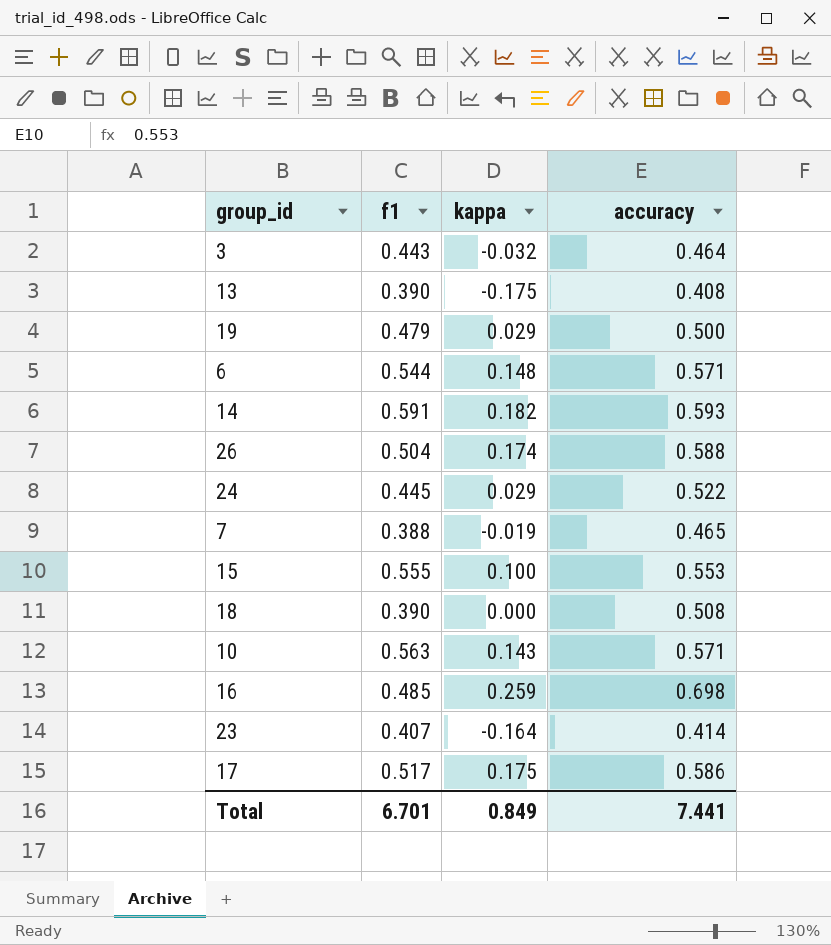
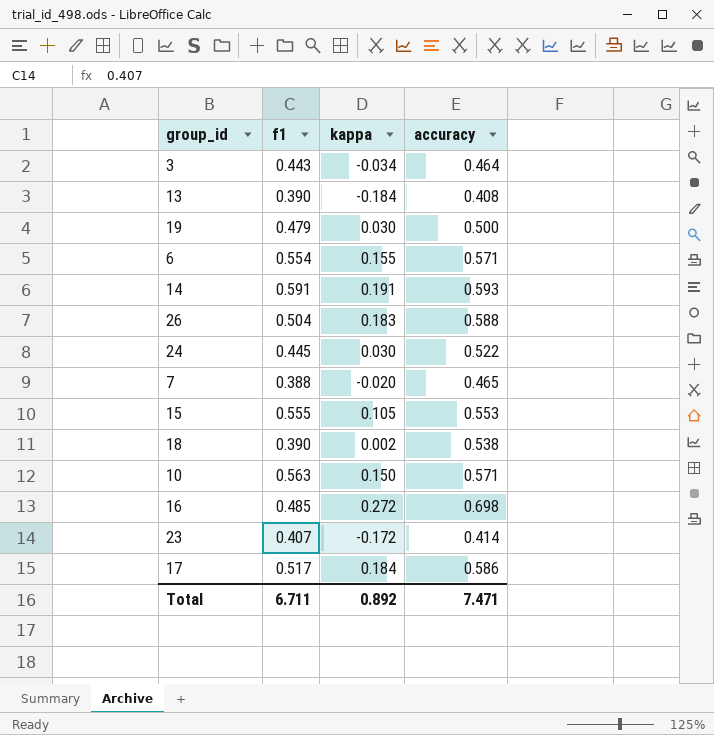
3 | kappa: -0.032 -> -0.034
13 | kappa: -0.175 -> -0.184
19 | kappa: 0.029 -> 0.030
6 | f1: 0.544 -> 0.554
6 | kappa: 0.148 -> 0.155
14 | kappa: 0.182 -> 0.191
26 | kappa: 0.174 -> 0.183
24 | kappa: 0.029 -> 0.030
7 | kappa: -0.019 -> -0.020
15 | kappa: 0.100 -> 0.105
18 | kappa: 0.000 -> 0.002
18 | accuracy: 0.508 -> 0.538
10 | kappa: 0.143 -> 0.150
16 | kappa: 0.259 -> 0.272
23 | kappa: -0.164 -> -0.172
17 | kappa: 0.175 -> 0.184
Total | f1: 6.701 -> 6.711
Total | kappa: 0.849 -> 0.892
Total | accuracy: 7.441 -> 7.471

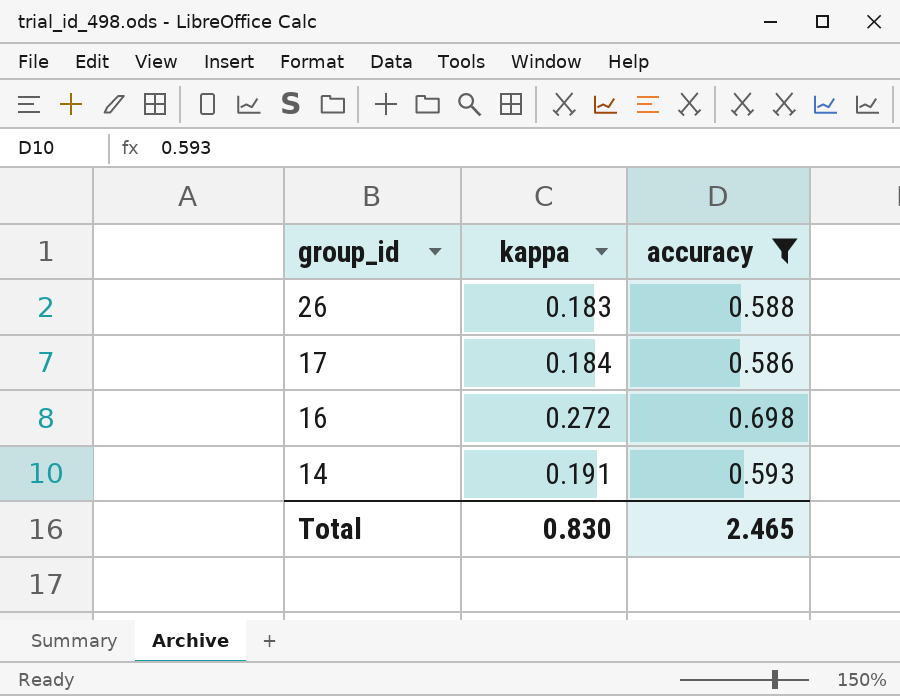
filter: none -> accuracy >= 0.586
row order: none -> group_id descending
column f1 | position: 2 -> none
Total | kappa: 0.892 -> 0.830
Total | accuracy: 7.471 -> 2.465

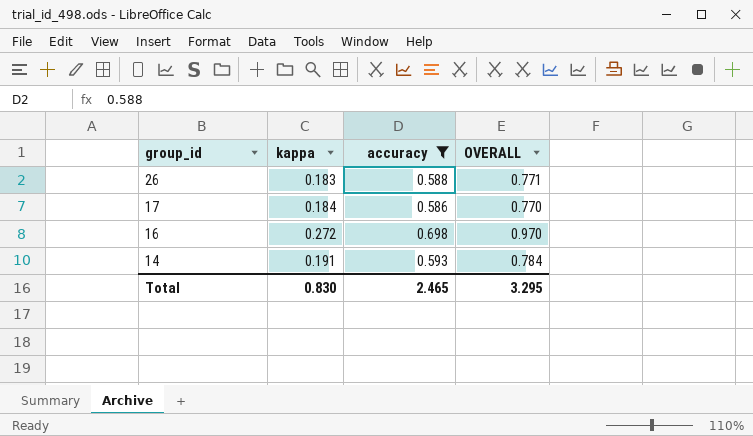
column OVERALL | formula: none -> [kappa] + [accuracy]

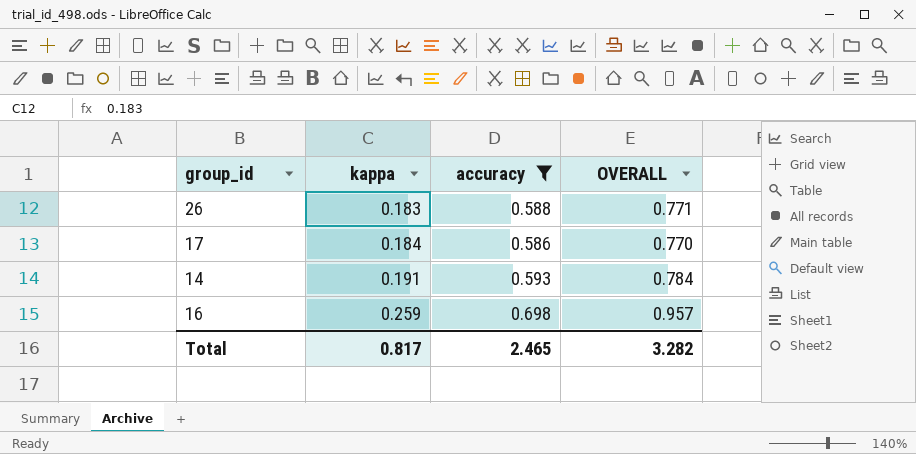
row order: group_id descending -> kappa ascending
16 | kappa: 0.272 -> 0.259
16 | OVERALL: 0.970 -> 0.957
Total | kappa: 0.830 -> 0.817
Total | OVERALL: 3.295 -> 3.282

